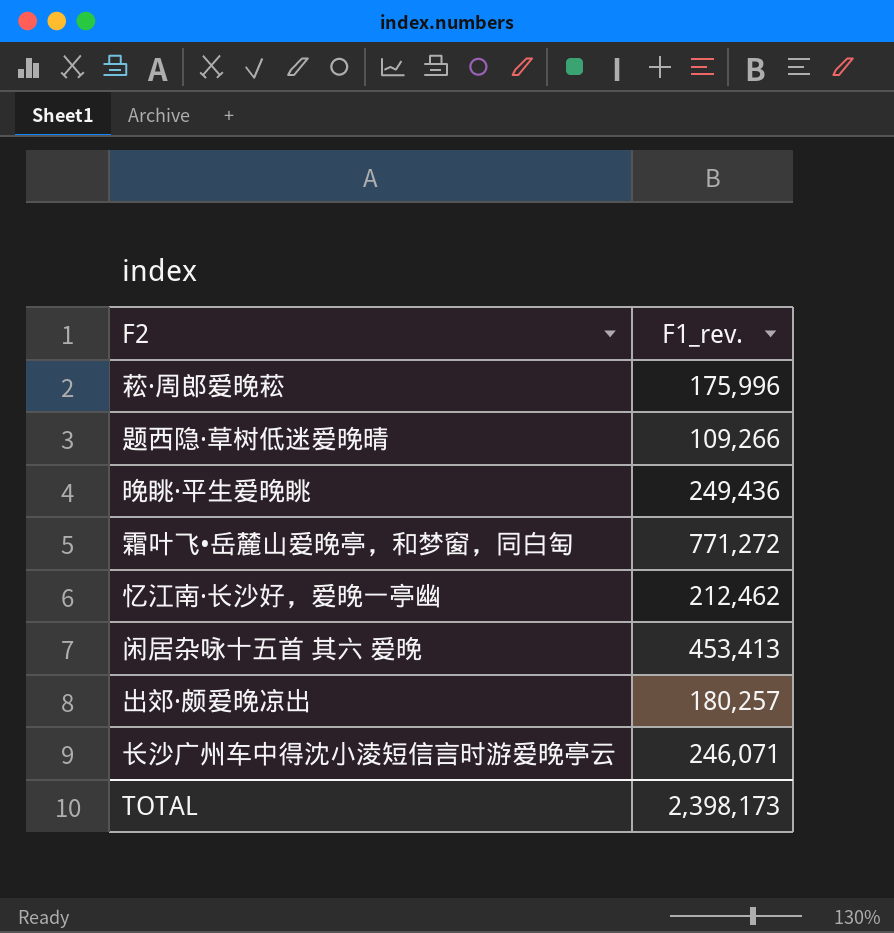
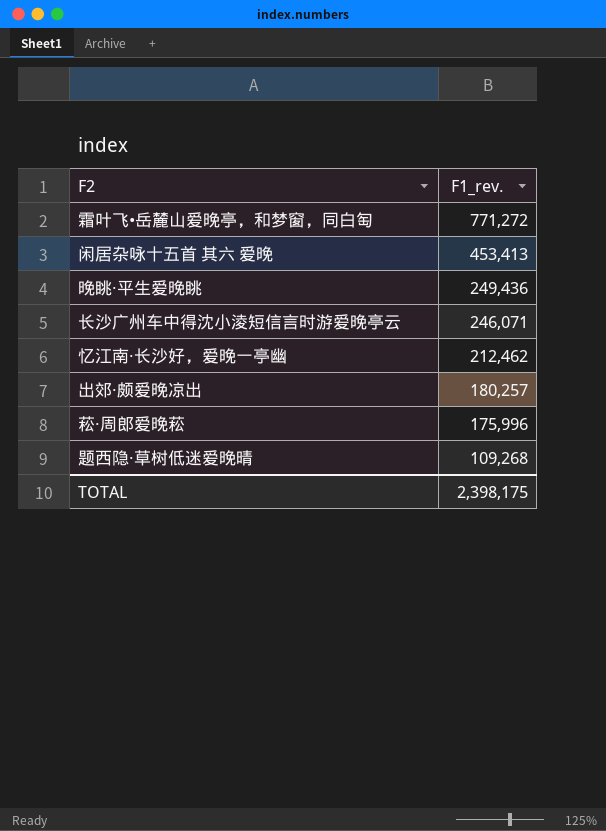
row order: none -> F1_rev. descending
题西隐·草树低迷爱晚晴 | F1_rev.: 109,266 -> 109,268
TOTAL | F1_rev.: 2,398,173 -> 2,398,175

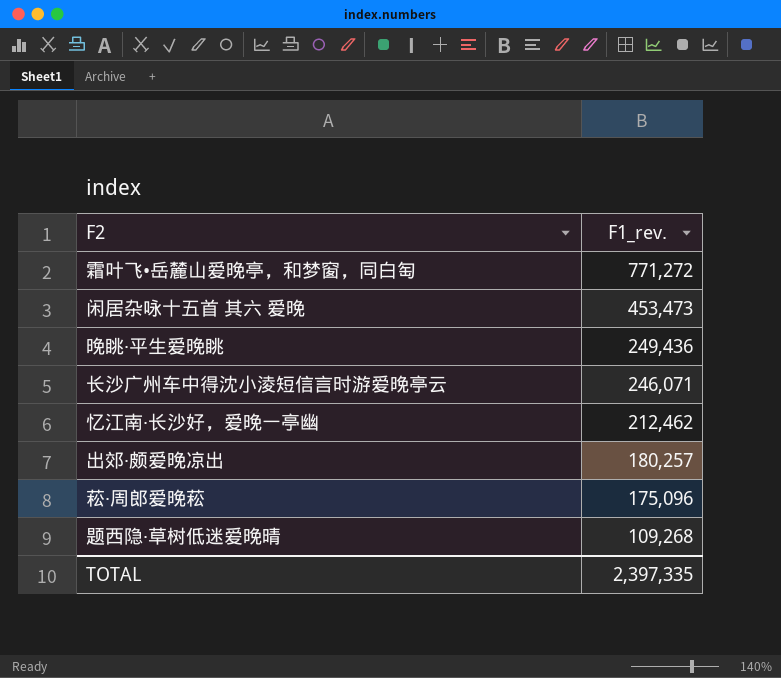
闲居杂咏十五首 其六 爱晚 | F1_rev.: 453,413 -> 453,473
菘·周郎爱晚菘 | F1_rev.: 175,996 -> 175,096
TOTAL | F1_rev.: 2,398,175 -> 2,397,335

